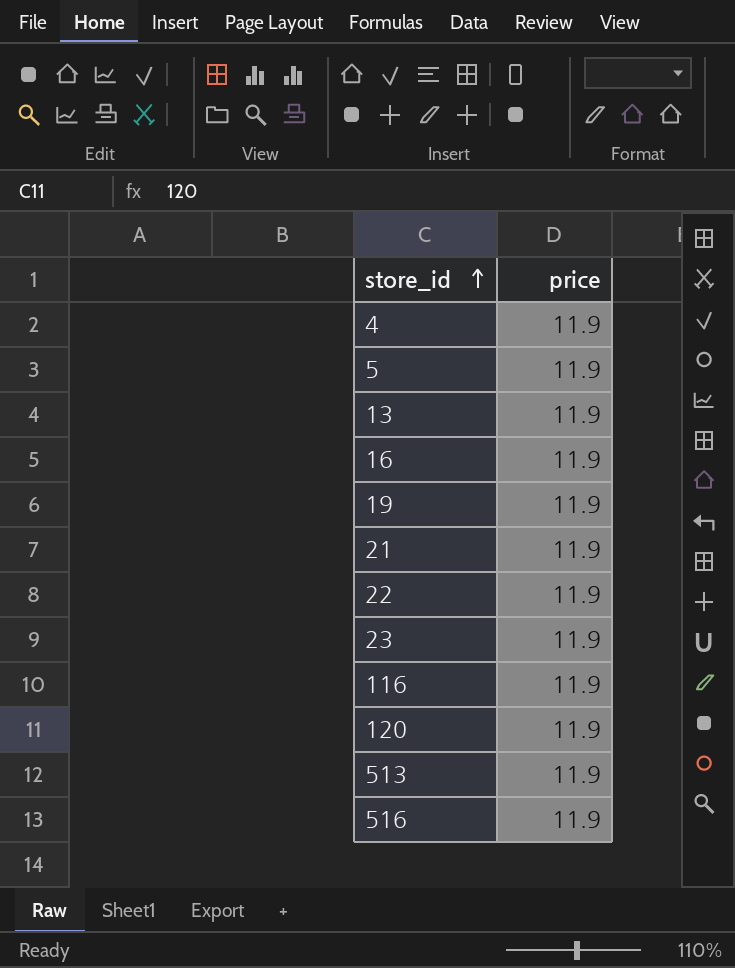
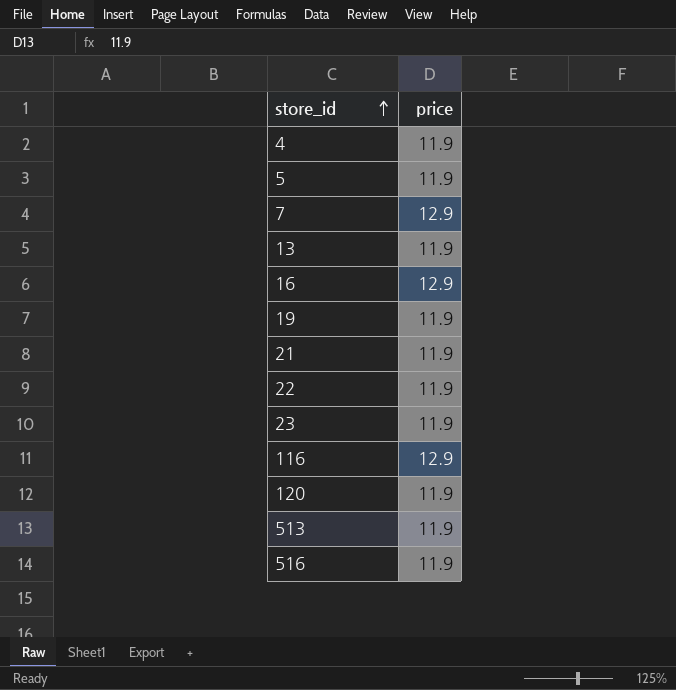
row 7: none -> 12.9
16 | price: 11.9 -> 12.9
116 | price: 11.9 -> 12.9

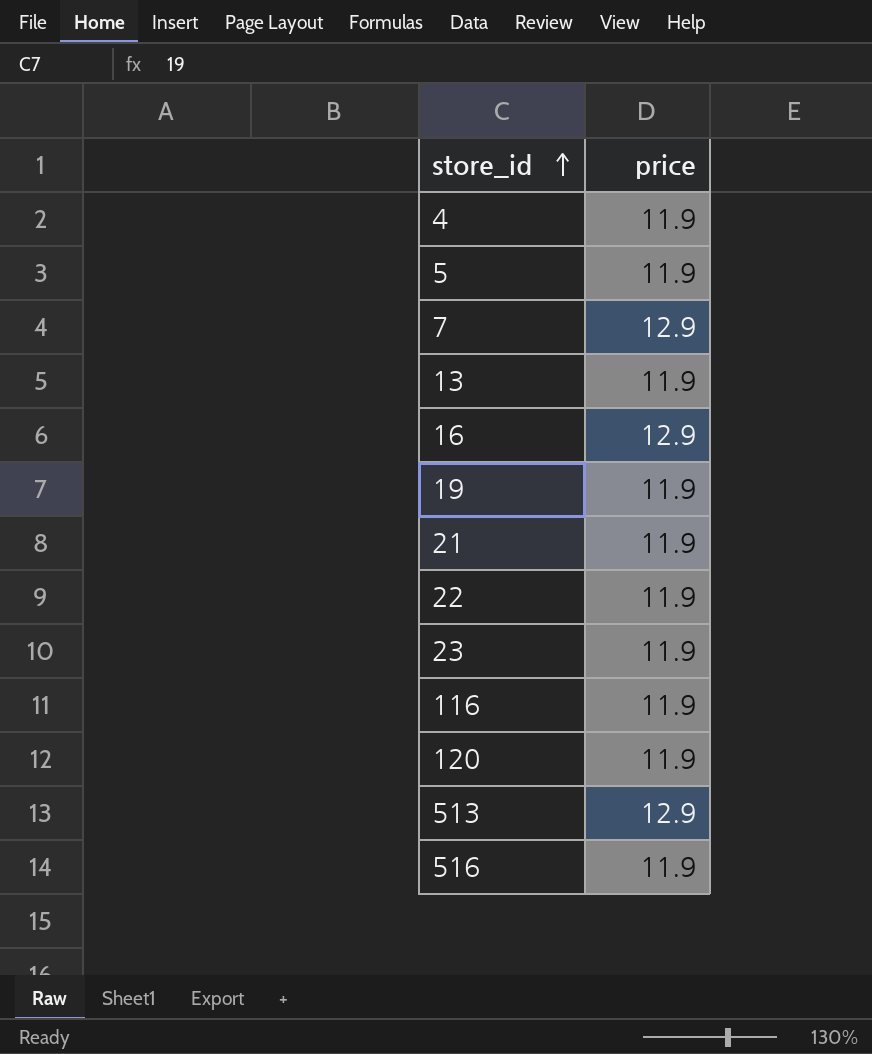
116 | price: 12.9 -> 11.9
513 | price: 11.9 -> 12.9

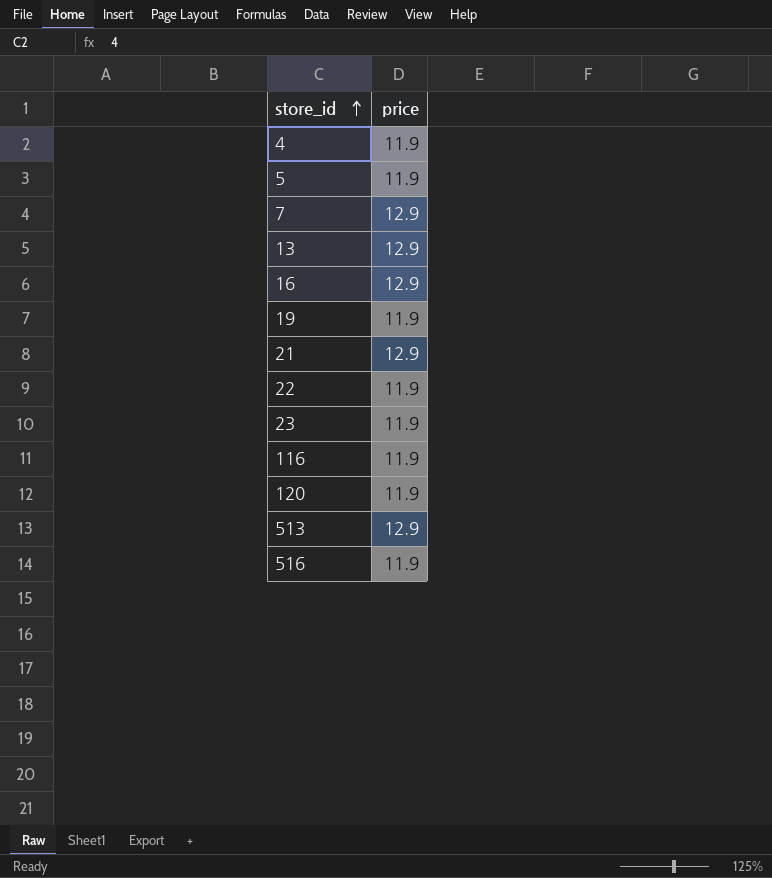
13 | price: 11.9 -> 12.9
21 | price: 11.9 -> 12.9

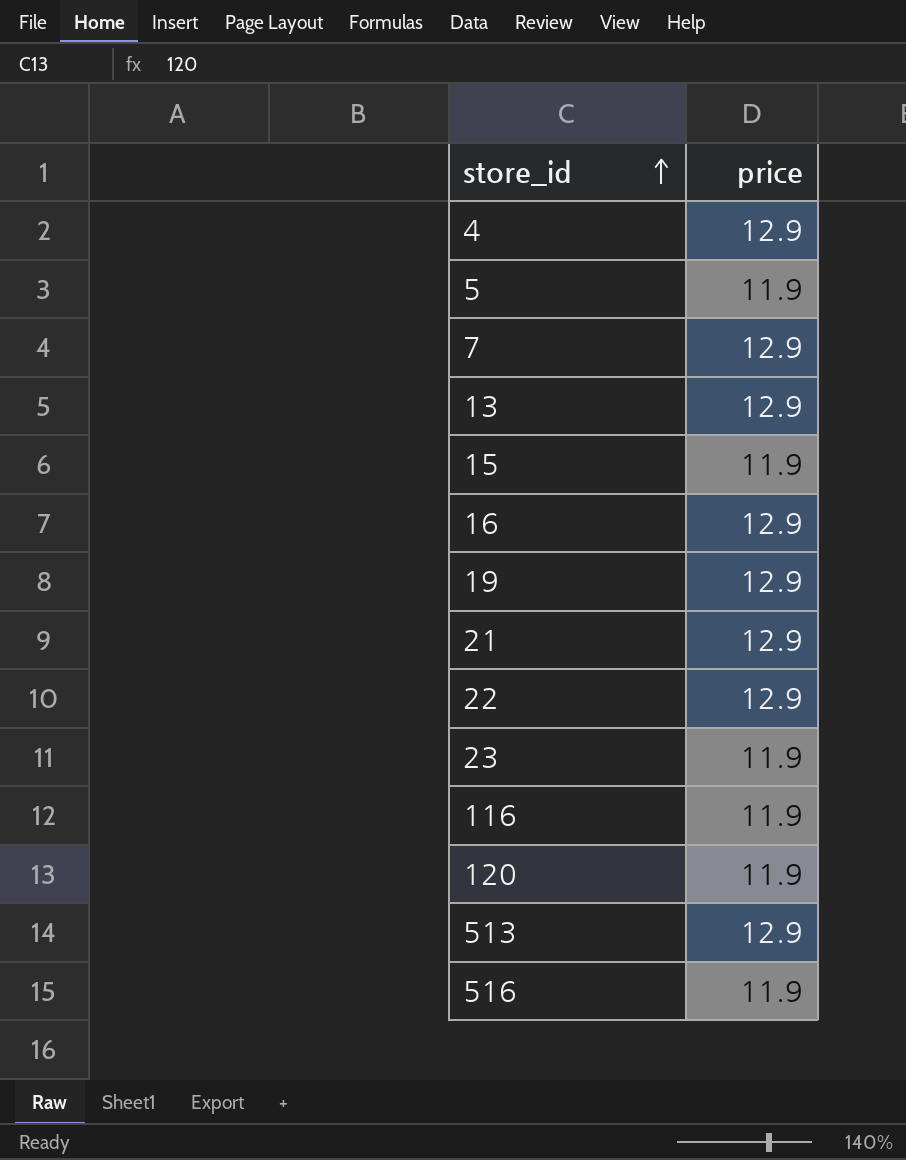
4 | price: 11.9 -> 12.9
row 15: none -> 11.9
19 | price: 11.9 -> 12.9
22 | price: 11.9 -> 12.9

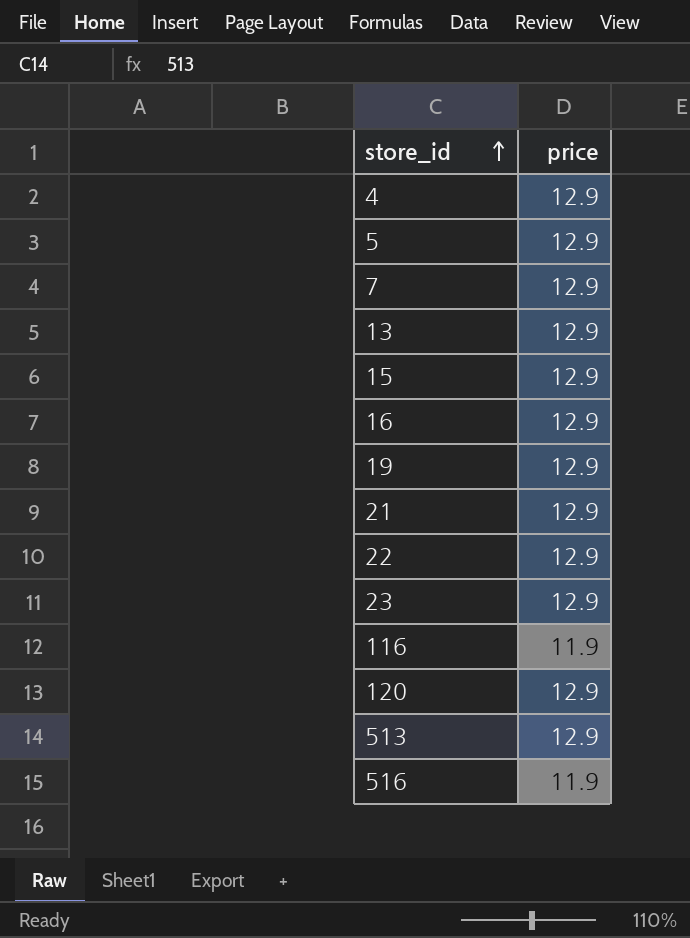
5 | price: 11.9 -> 12.9
15 | price: 11.9 -> 12.9
23 | price: 11.9 -> 12.9
120 | price: 11.9 -> 12.9

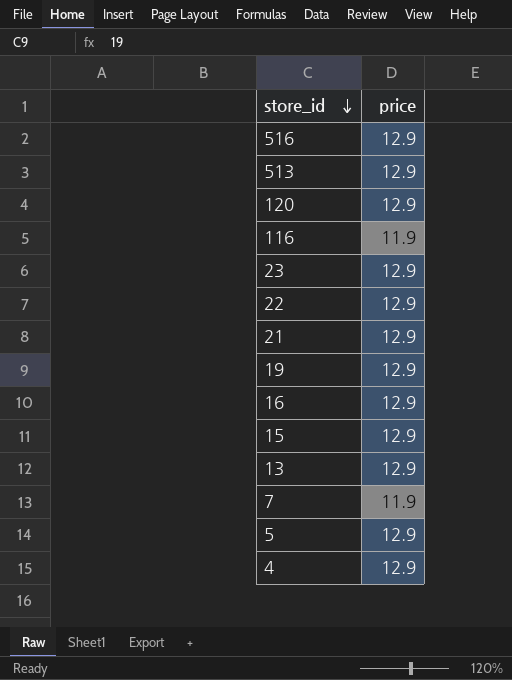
row order: store_id ascending -> store_id descending
516 | price: 11.9 -> 12.9
7 | price: 12.9 -> 11.9

